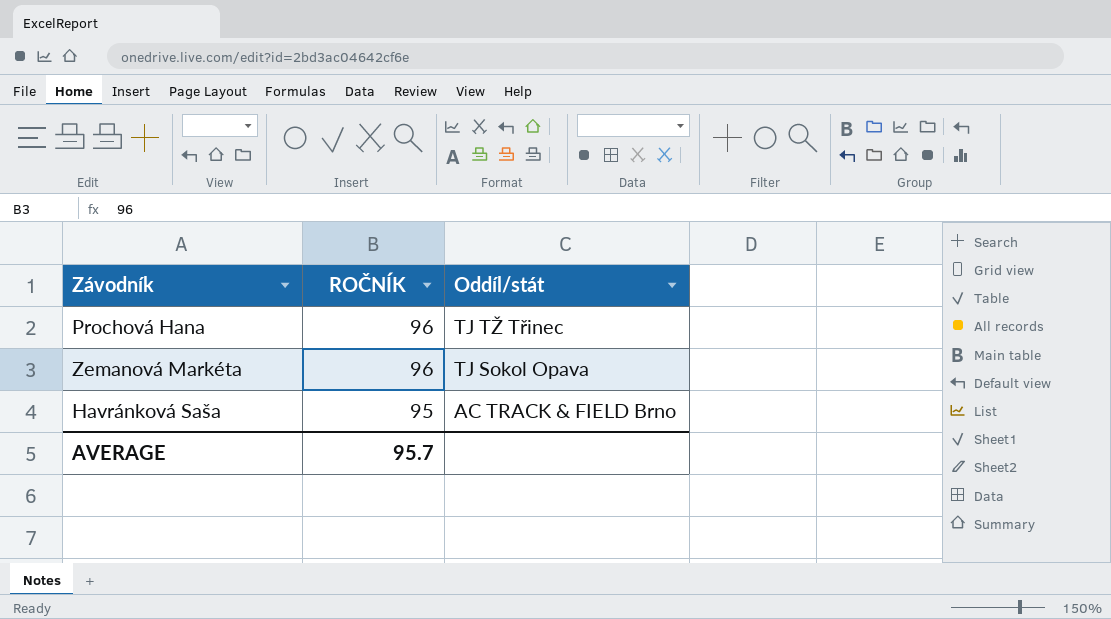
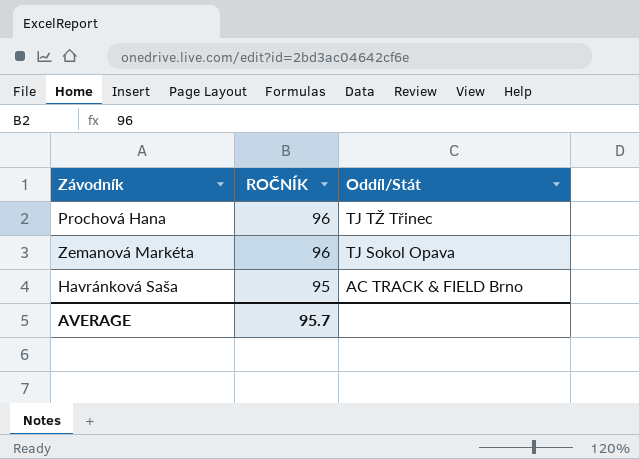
column name: Oddíl/stát -> Oddíl/Stát

